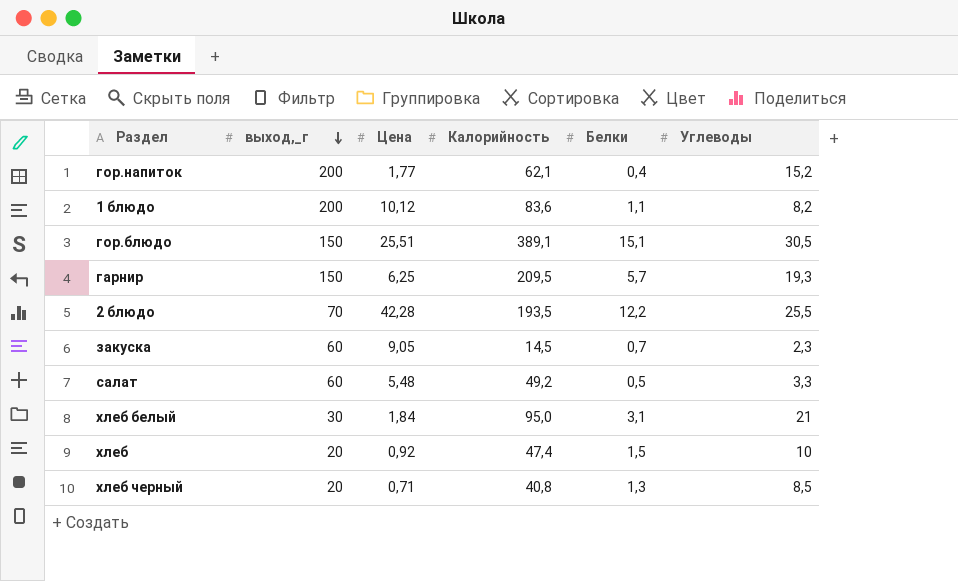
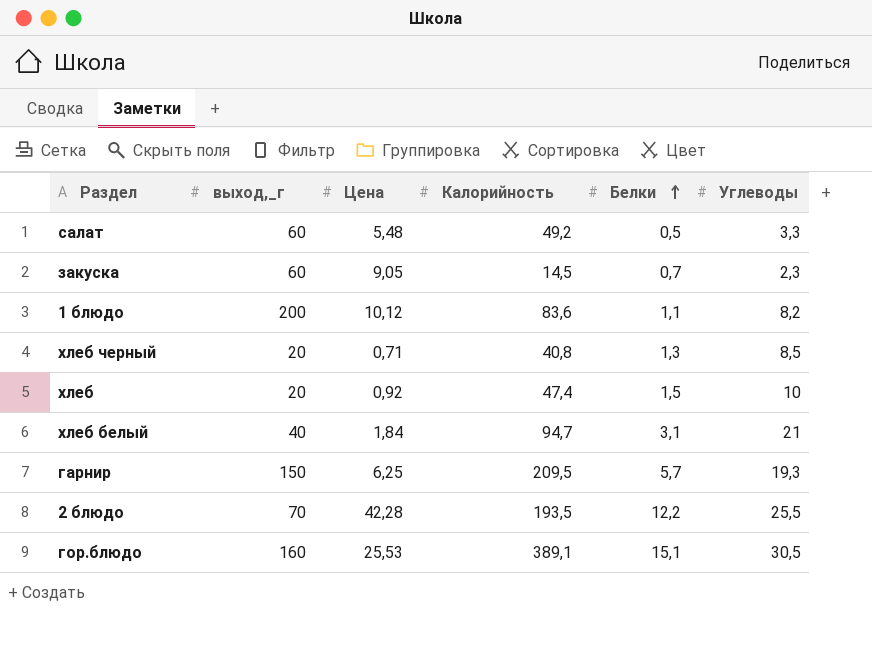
row order: выход,_г descending -> Белки ascending
row гор.напиток: 200 | 1,77 | 62,1 | 0,4 | 15,2 -> none
хлеб белый | выход,_г: 30 -> 40
хлеб белый | Калорийность: 95,0 -> 94,7
гор.блюдо | выход,_г: 150 -> 160
гор.блюдо | Цена: 25,51 -> 25,53

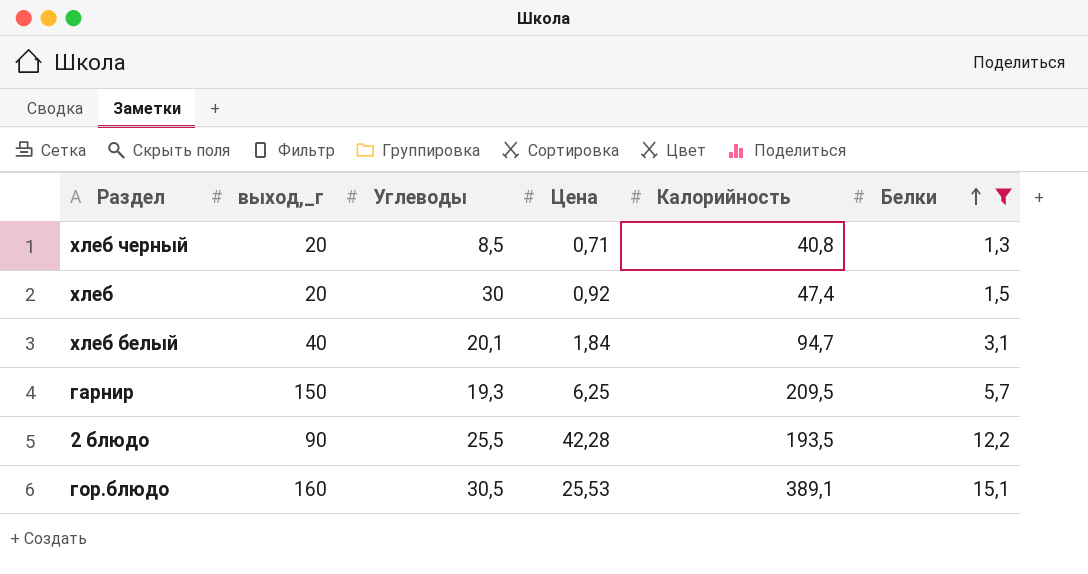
filter: none -> Белки >= 1,3
column Углеводы | position: 6 -> 3
хлеб | Углеводы: 10 -> 30
хлеб белый | Углеводы: 21 -> 20,1
2 блюдо | выход,_г: 70 -> 90

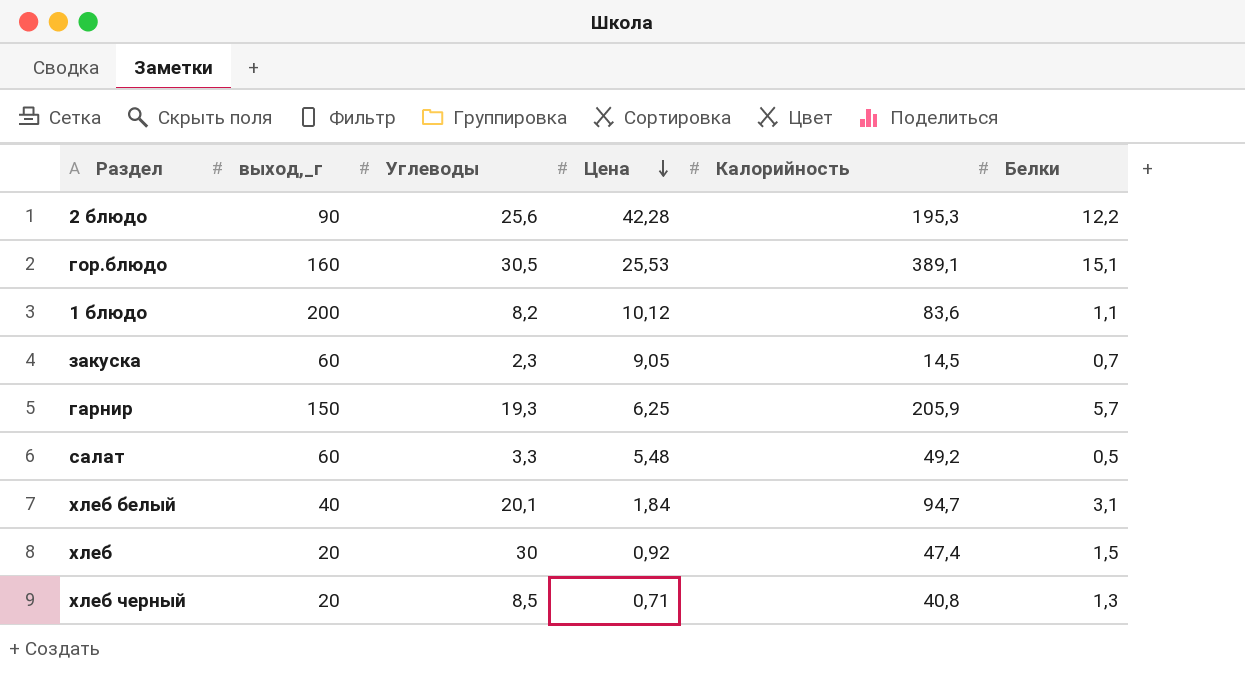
filter: Белки >= 1,3 -> none
row order: Белки ascending -> Цена descending
2 блюдо | Углеводы: 25,5 -> 25,6
2 блюдо | Калорийность: 193,5 -> 195,3
гарнир | Калорийность: 209,5 -> 205,9

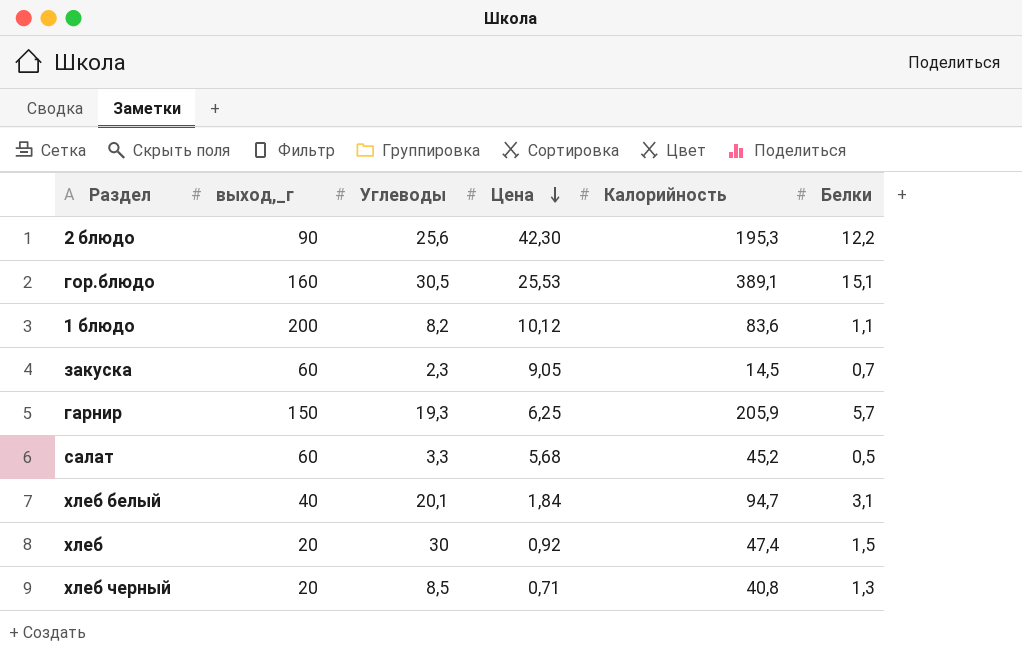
2 блюдо | Цена: 42,28 -> 42,30
салат | Цена: 5,48 -> 5,68
салат | Калорийность: 49,2 -> 45,2

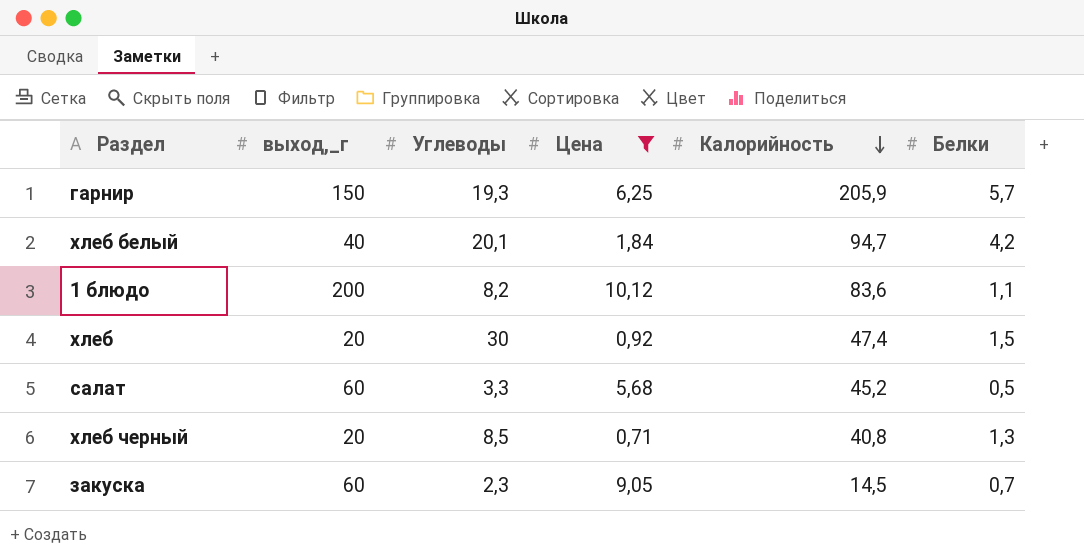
filter: none -> Цена <= 10,12
row order: Цена descending -> Калорийность descending
хлеб белый | Белки: 3,1 -> 4,2

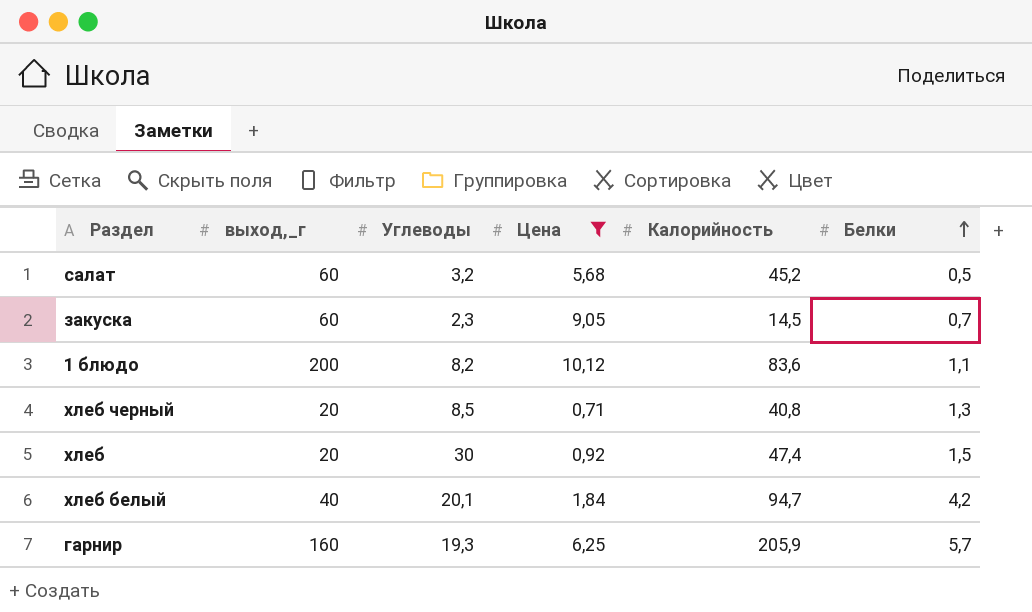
row order: Калорийность descending -> Белки ascending
салат | Углеводы: 3,3 -> 3,2
гарнир | выход,_г: 150 -> 160

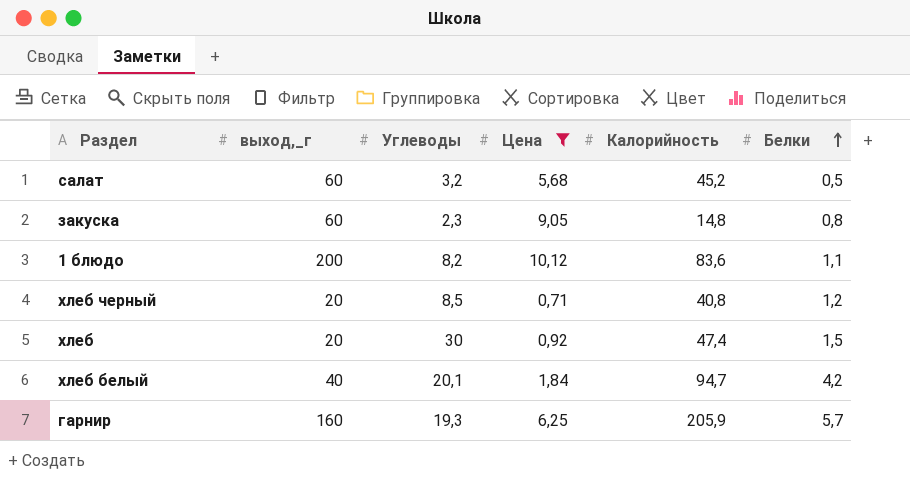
закуска | Калорийность: 14,5 -> 14,8
закуска | Белки: 0,7 -> 0,8
хлеб черный | Белки: 1,3 -> 1,2

